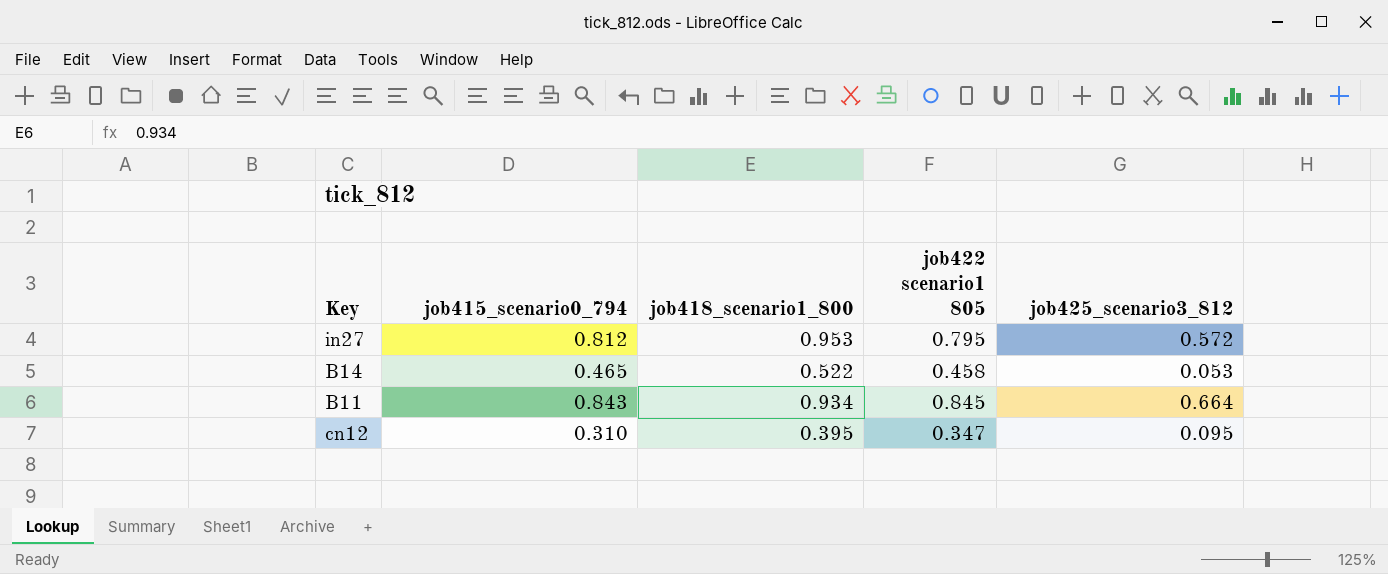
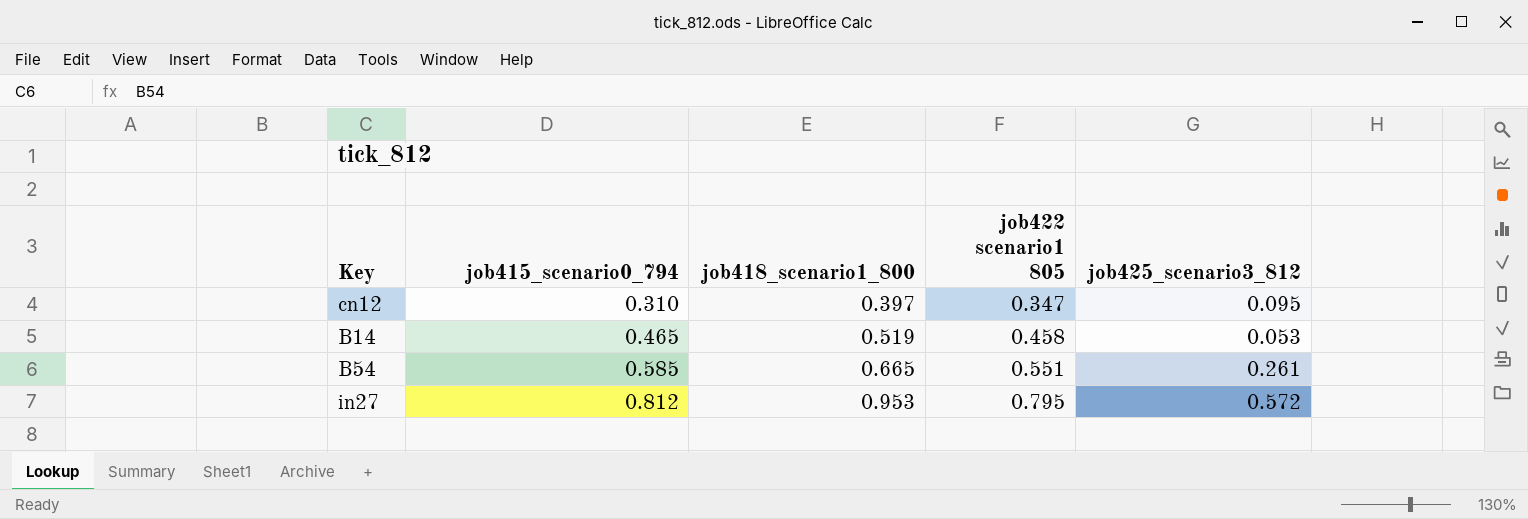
row order: none -> job415_scenario0_794 ascending
row B11: 0.843 | 0.934 | 0.845 | 0.664 -> none
cn12 | job418_scenario1_800: 0.395 -> 0.397
B14 | job418_scenario1_800: 0.522 -> 0.519
row B54: none -> 0.585 | 0.665 | 0.551 | 0.261

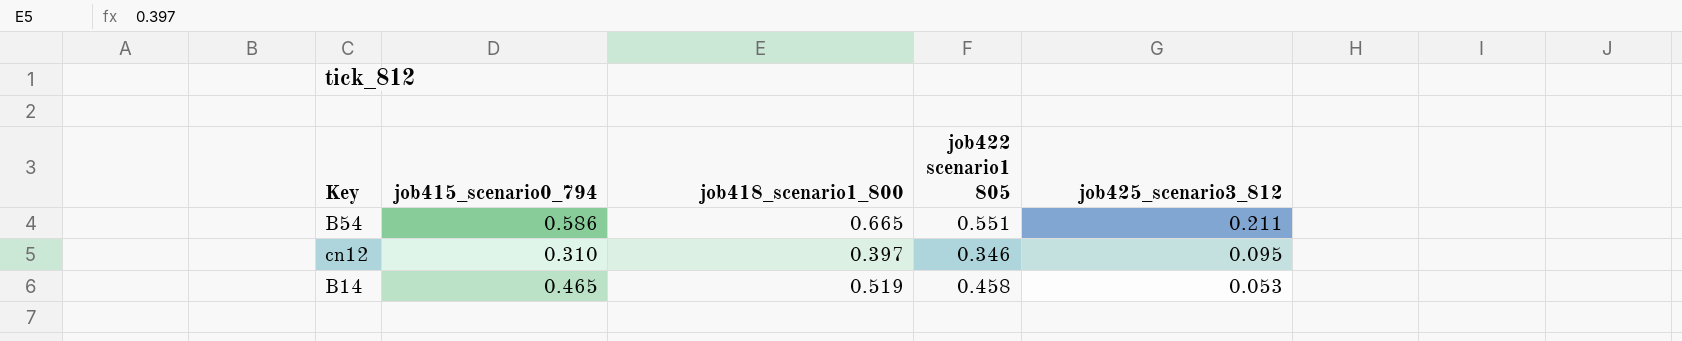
row order: job415_scenario0_794 ascending -> job425_scenario3_812 descending
row in27: 0.812 | 0.953 | 0.795 | 0.572 -> none
B54 | job415_scenario0_794: 0.585 -> 0.586
B54 | job425_scenario3_812: 0.261 -> 0.211
cn12 | job422 scenario1 805: 0.347 -> 0.346

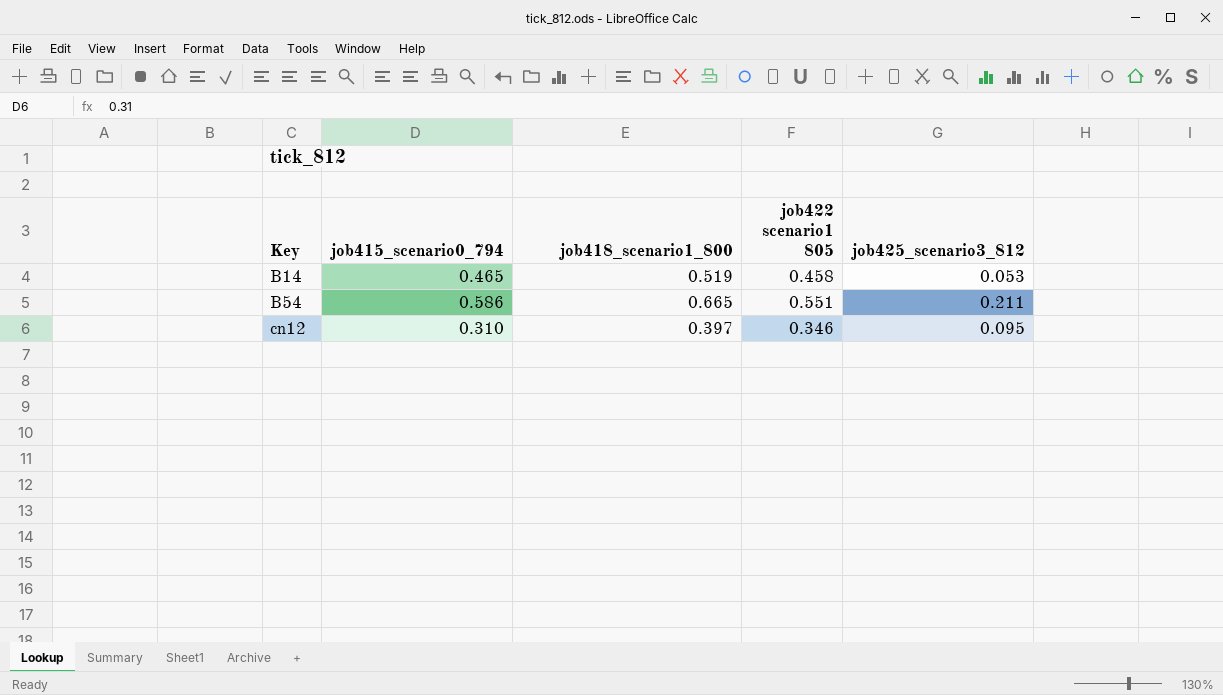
row order: job425_scenario3_812 descending -> Key ascending

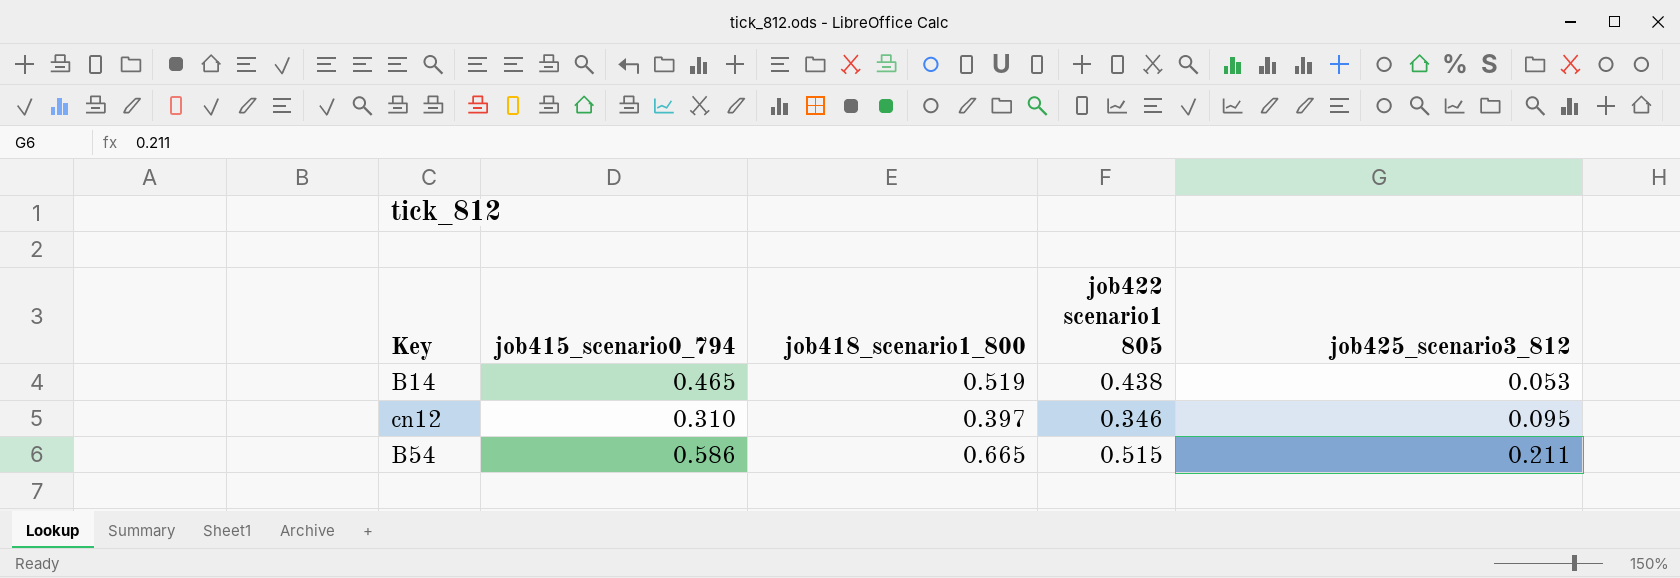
row order: Key ascending -> job425_scenario3_812 ascending
B14 | job422 scenario1 805: 0.458 -> 0.438
B54 | job422 scenario1 805: 0.551 -> 0.515

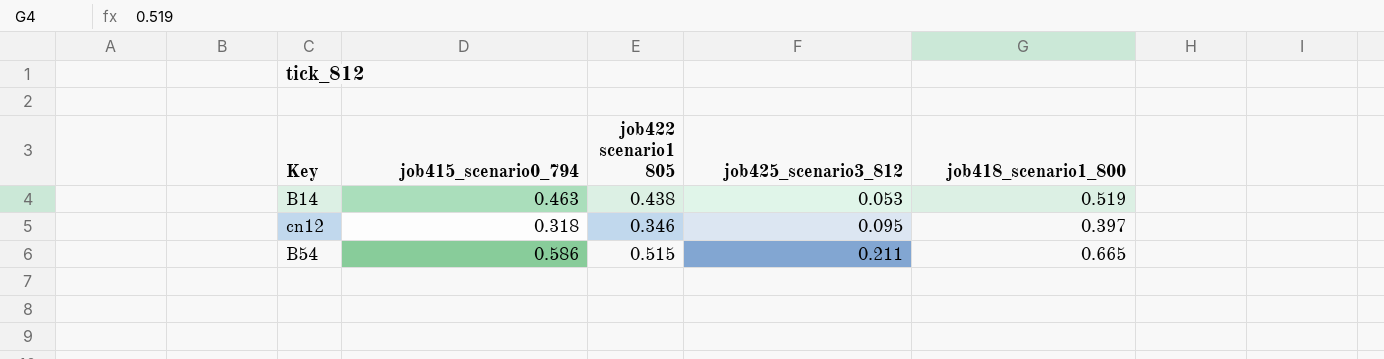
column job418_scenario1_800 | position: 3 -> 5
B14 | job415_scenario0_794: 0.465 -> 0.463
cn12 | job415_scenario0_794: 0.310 -> 0.318

